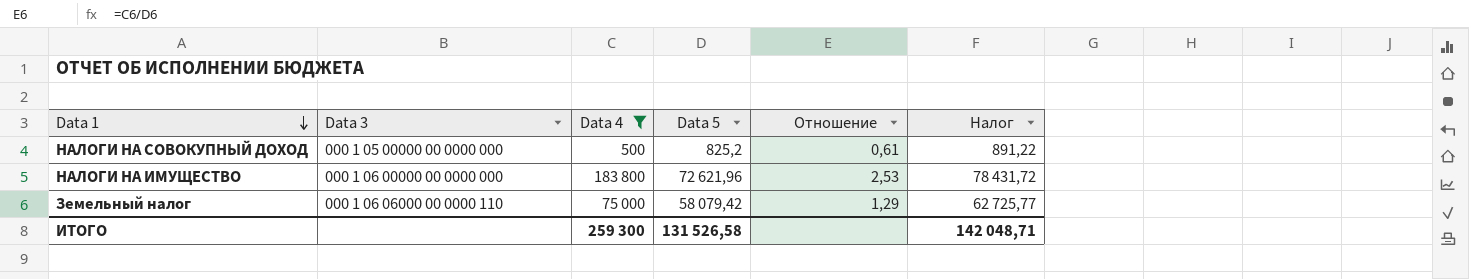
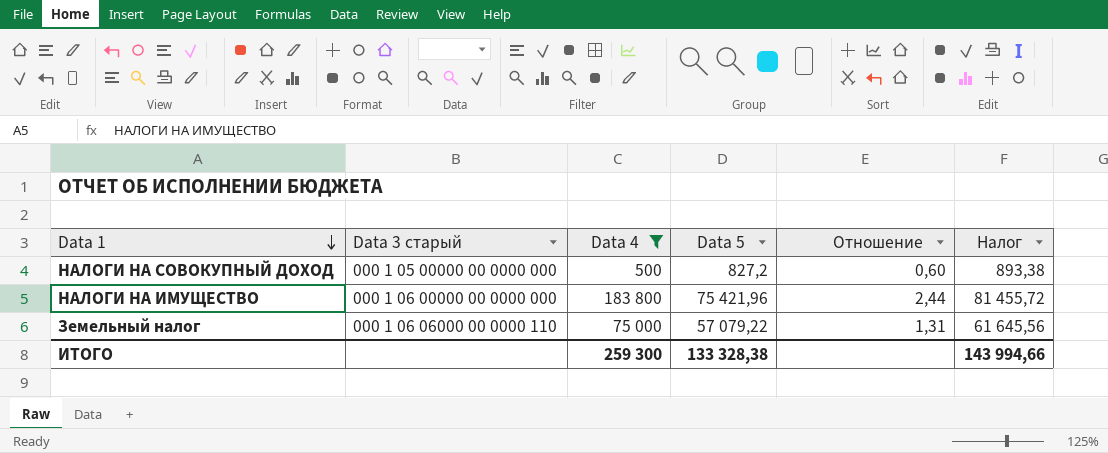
column name: Data 3 -> Data 3 старый
НАЛОГИ НА СОВОКУПНЫЙ ДОХОД | Data 5: 825,2 -> 827,2
НАЛОГИ НА СОВОКУПНЫЙ ДОХОД | Отношение: 0,61 -> 0,60
НАЛОГИ НА СОВОКУПНЫЙ ДОХОД | Налог: 891,22 -> 893,38
НАЛОГИ НА ИМУЩЕСТВО | Data 5: 72 621,96 -> 75 421,96
НАЛОГИ НА ИМУЩЕСТВО | Отношение: 2,53 -> 2,44
НАЛОГИ НА ИМУЩЕСТВО | Налог: 78 431,72 -> 81 455,72
Земельный налог | Data 5: 58 079,42 -> 57 079,22
Земельный налог | Отношение: 1,29 -> 1,31
Земельный налог | Налог: 62 725,77 -> 61 645,56
ИТОГО | Data 5: 131 526,58 -> 133 328,38
ИТОГО | Налог: 142 048,71 -> 143 994,66

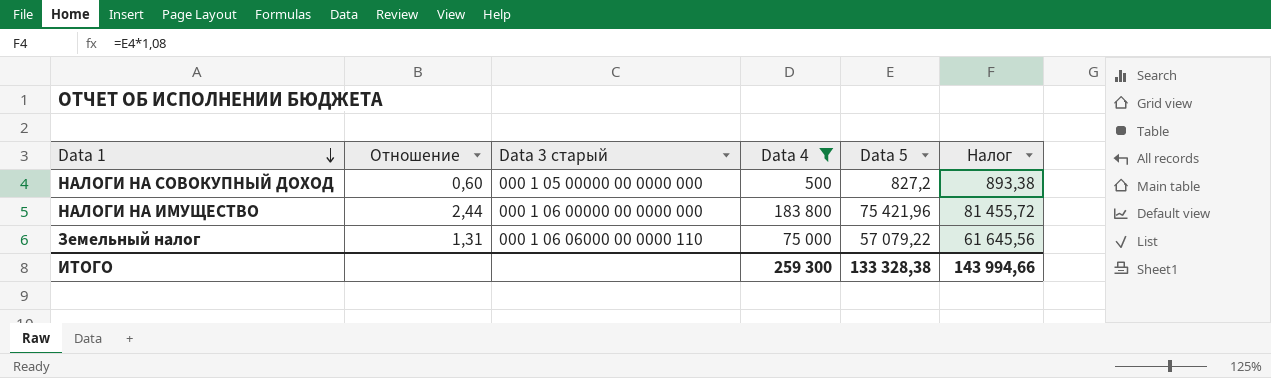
column Отношение | position: 5 -> 2

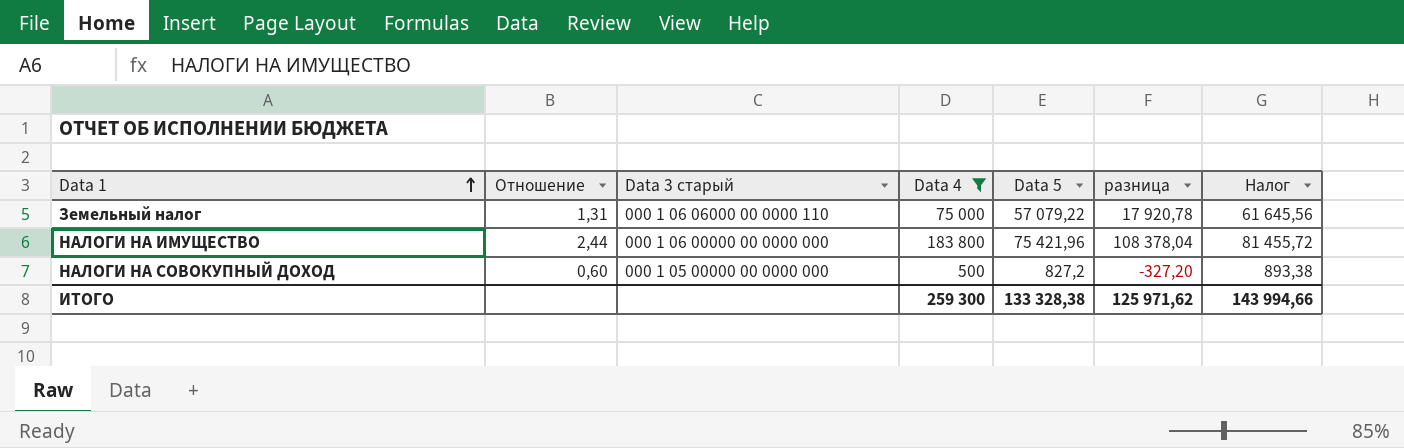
row order: Data 1 descending -> Data 1 ascending
column разница | formula: none -> [Data 4] - [Data 5]

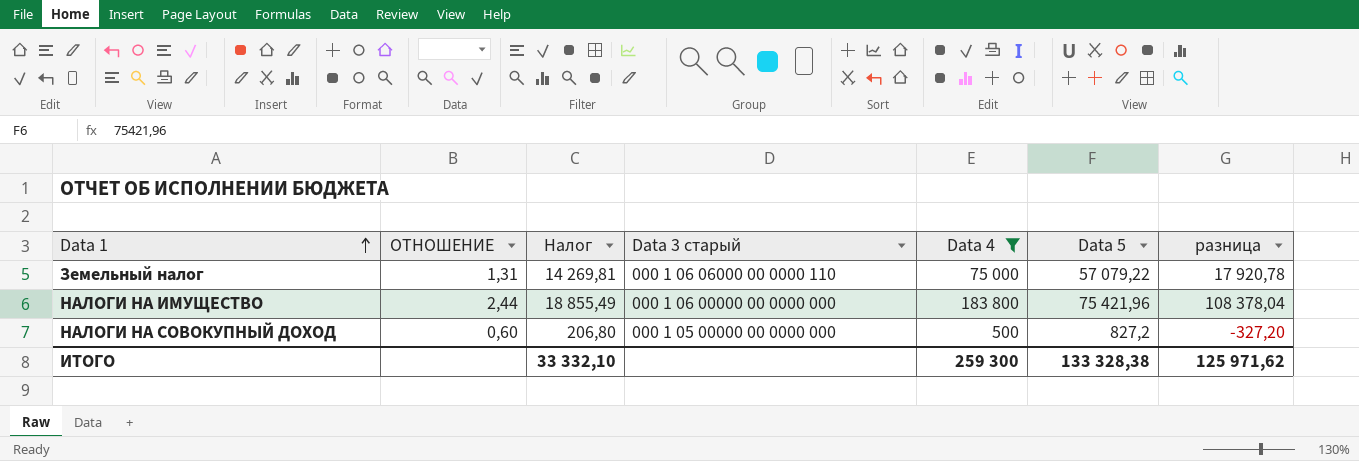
column name: Отношение -> ОТНОШЕНИЕ
column Налог | formula: [Data 5] * 1,08 -> [Data 5] * 0,25
column Налог | position: 7 -> 3
ИТОГО | Налог: 143 994,66 -> 33 332,10

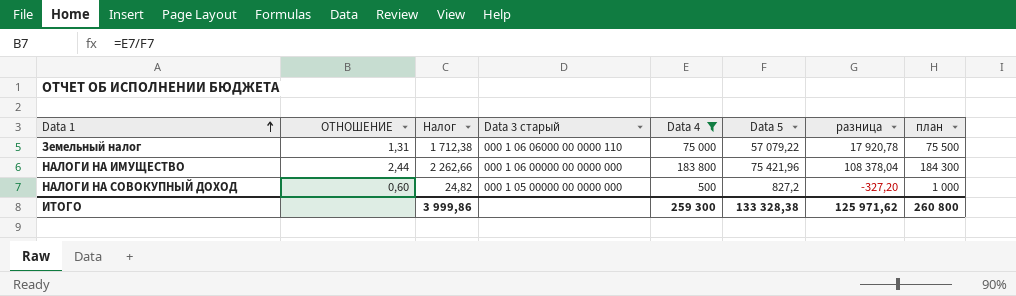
column Налог | formula: [Data 5] * 0,25 -> [Data 5] * 0,03
column план | formula: none -> [Data 4] + 500
ИТОГО | Налог: 33 332,10 -> 3 999,86

